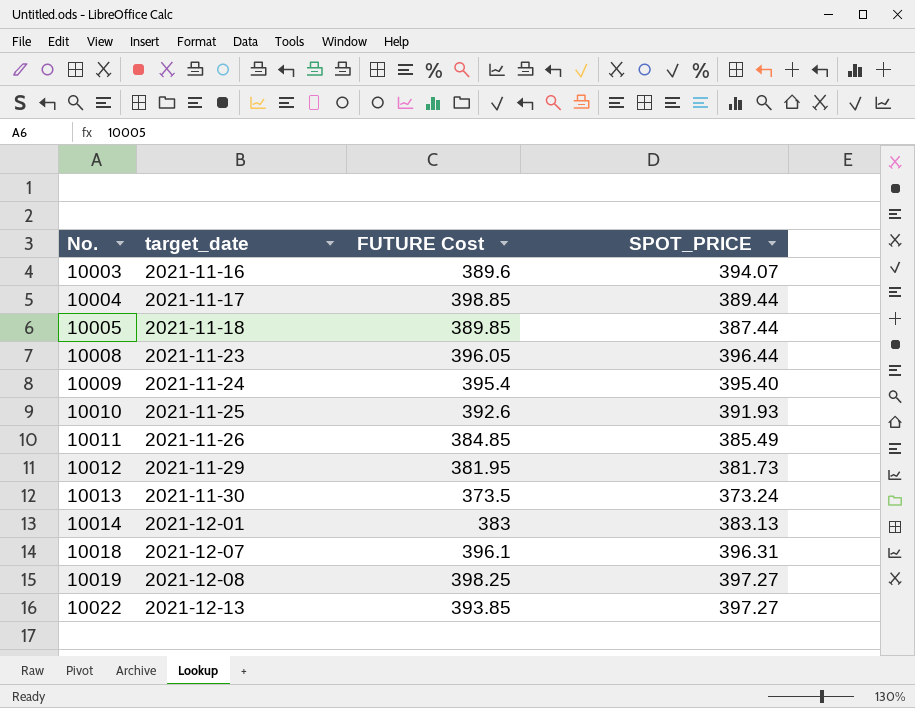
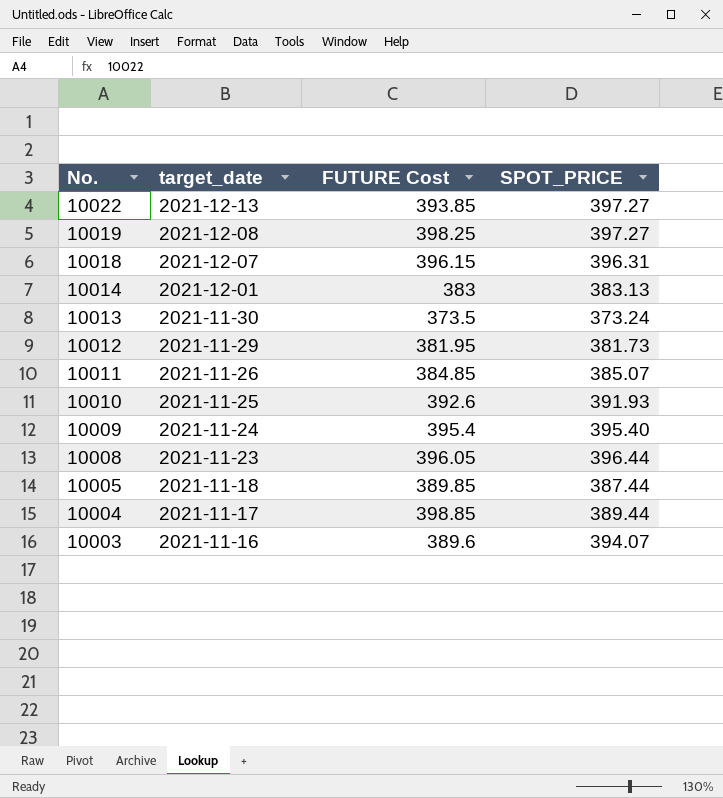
row order: No. ascending -> No. descending
10018 | FUTURE Cost: 396.1 -> 396.15
10011 | SPOT_PRICE: 385.49 -> 385.07

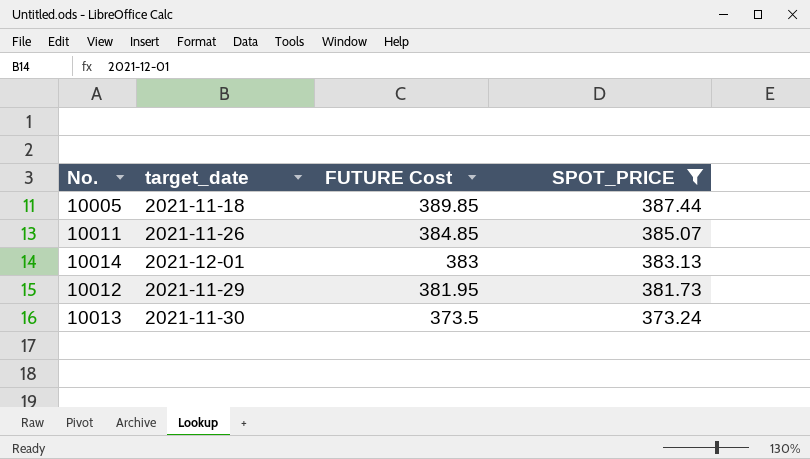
filter: none -> SPOT_PRICE <= 387.44
row order: No. descending -> FUTURE Cost descending

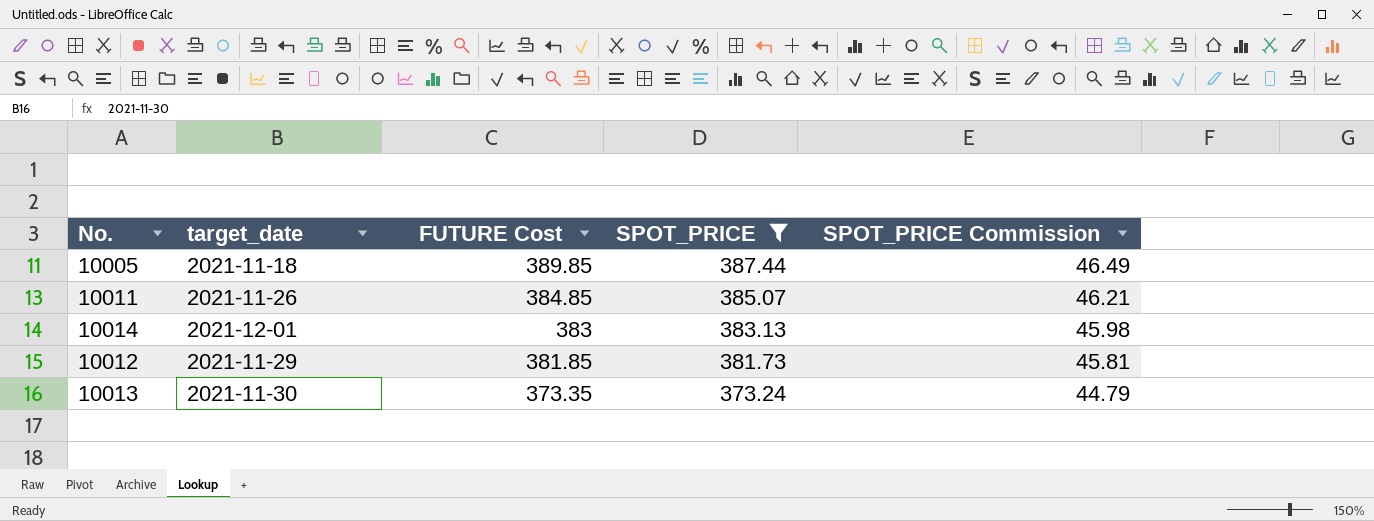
column SPOT_PRICE Commission | formula: none -> [SPOT_PRICE] * 0.12
10012 | FUTURE Cost: 381.95 -> 381.85
10013 | FUTURE Cost: 373.5 -> 373.35

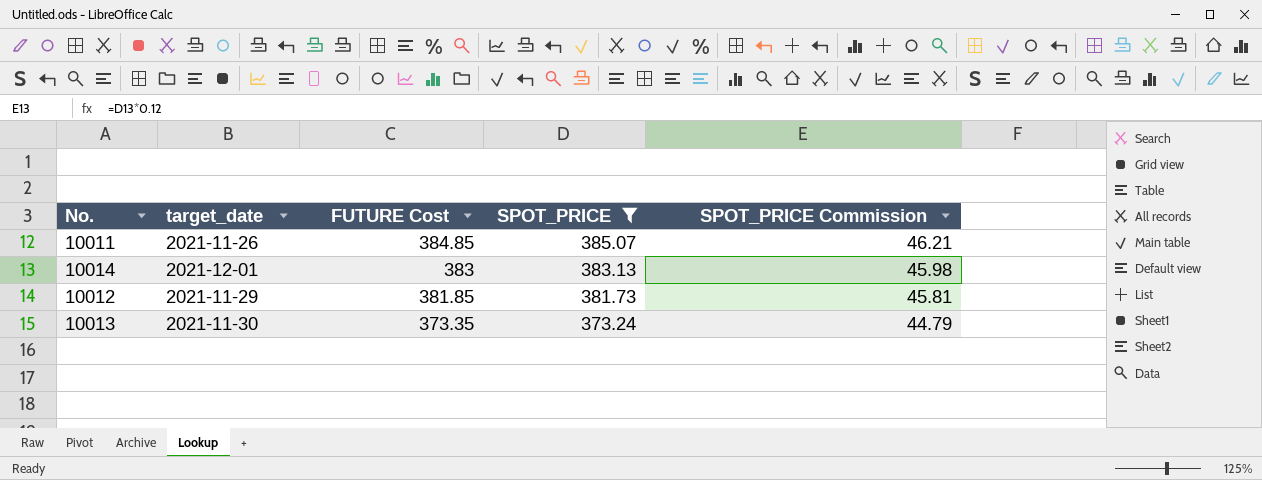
row 10005: 2021-11-18 | 389.85 | 387.44 | 46.49 -> none

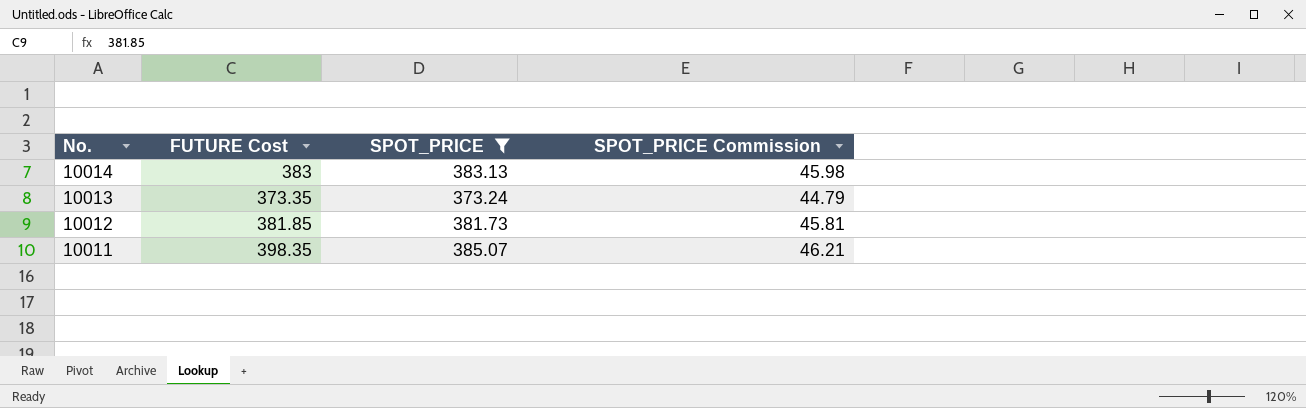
row order: FUTURE Cost descending -> No. descending
column target_date | position: 2 -> none
10011 | FUTURE Cost: 384.85 -> 398.35

